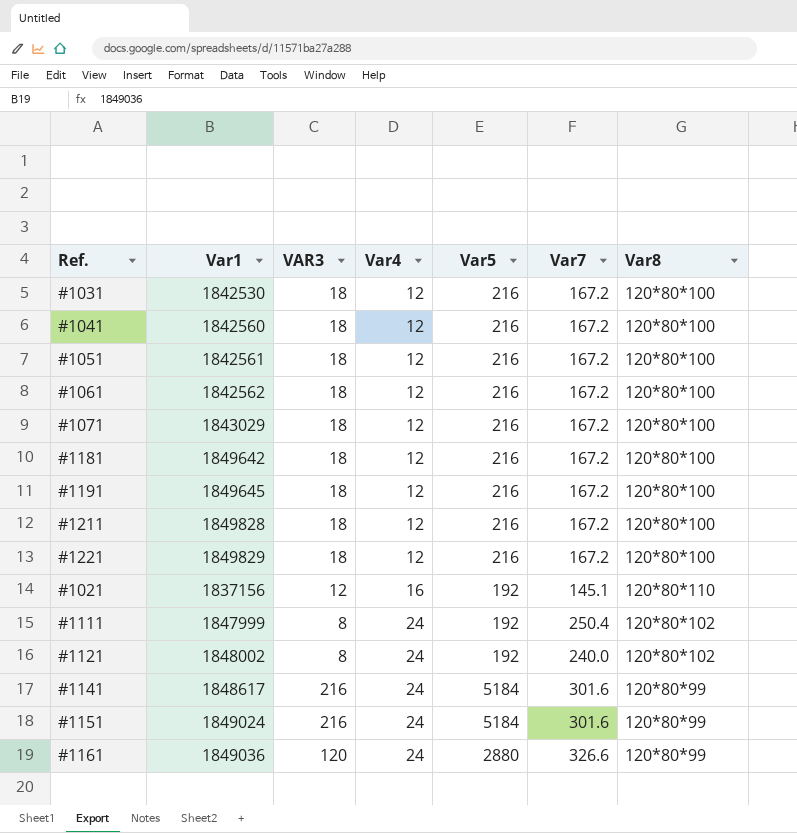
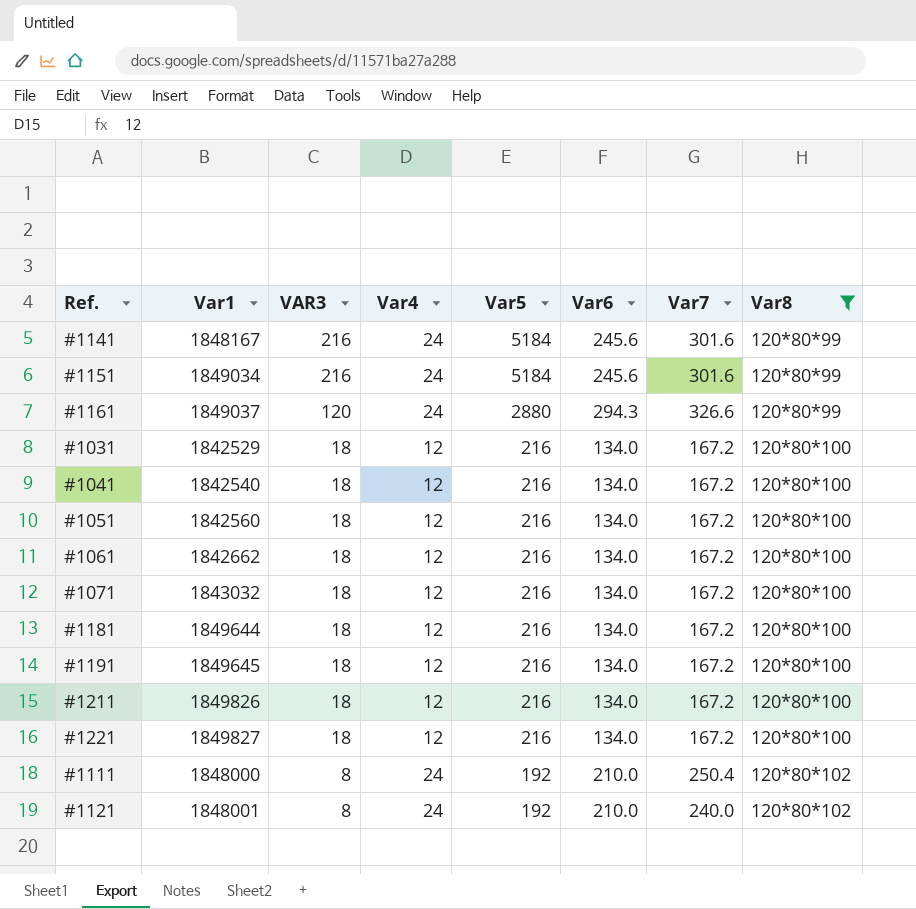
filter: none -> Var8 != 120*80*110
row order: Var4 ascending -> VAR3 descending
column Var6 | position: none -> 6
#1141 | Var1: 1848617 -> 1848167
#1151 | Var1: 1849024 -> 1849034
#1161 | Var1: 1849036 -> 1849037
#1031 | Var1: 1842530 -> 1842529
#1041 | Var1: 1842560 -> 1842540
#1051 | Var1: 1842561 -> 1842560
#1061 | Var1: 1842562 -> 1842662
#1071 | Var1: 1843029 -> 1843032
#1181 | Var1: 1849642 -> 1849644
#1211 | Var1: 1849828 -> 1849826
#1221 | Var1: 1849829 -> 1849827
#1111 | Var1: 1847999 -> 1848000
#1121 | Var1: 1848002 -> 1848001

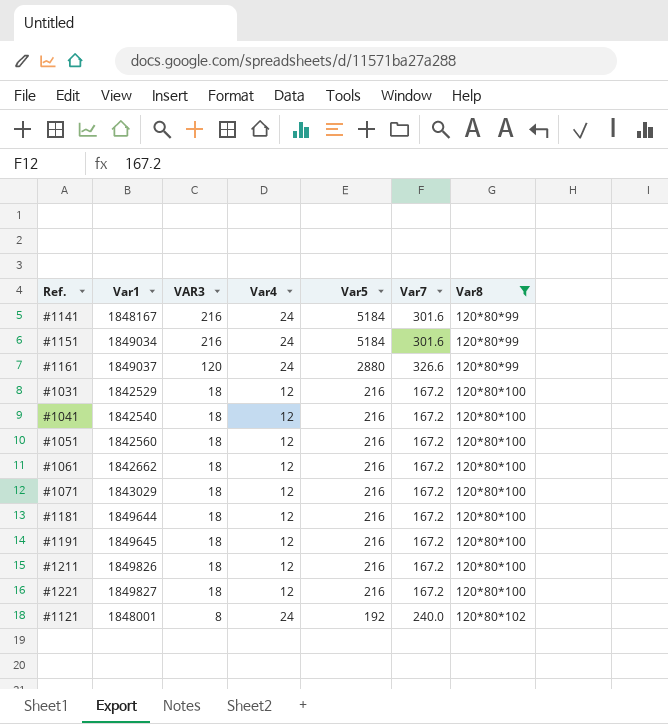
column Var6 | position: 6 -> none
row #1111: 1848000 | 8 | 24 | 192 | 210.0 | 250.4 | 120*80*102 -> none
#1071 | Var1: 1843032 -> 1843029

